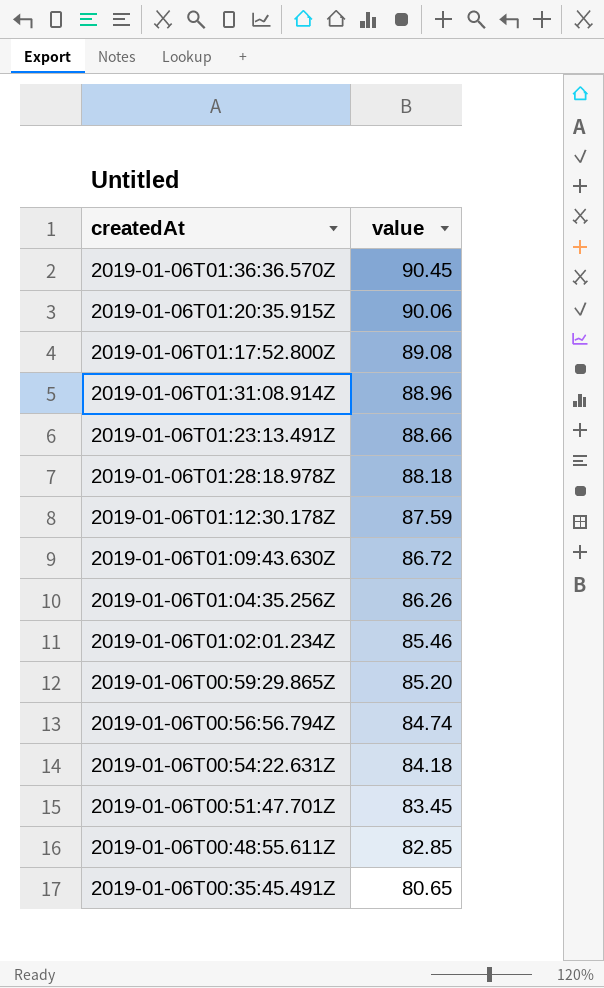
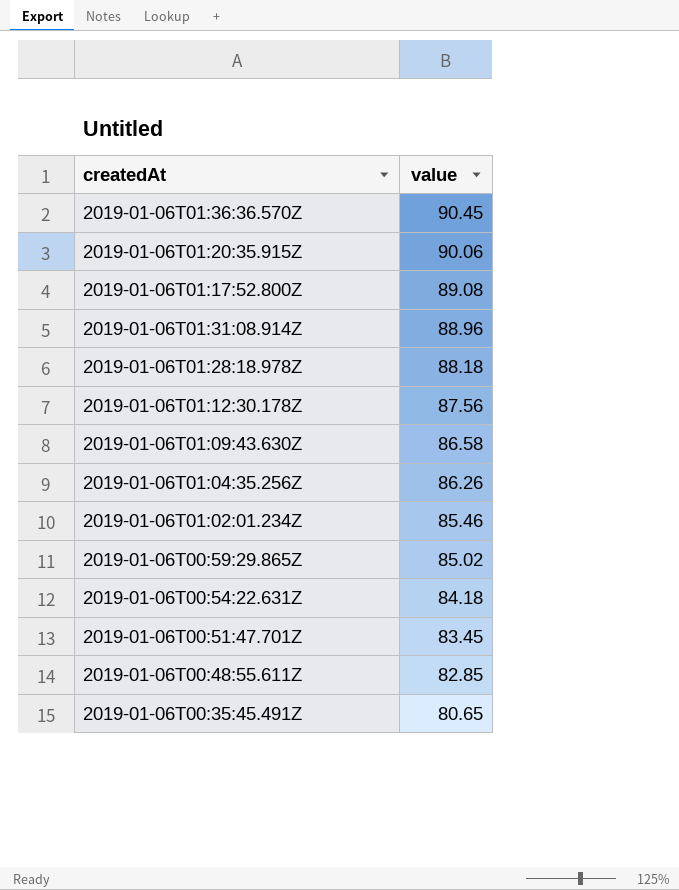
row 2019-01-06T01:23:13.491Z: 88.66 -> none
row 2019-01-06T00:56:56.794Z: 84.74 -> none
2019-01-06T01:12:30.178Z | value: 87.59 -> 87.56
2019-01-06T01:09:43.630Z | value: 86.72 -> 86.58
2019-01-06T00:59:29.865Z | value: 85.20 -> 85.02

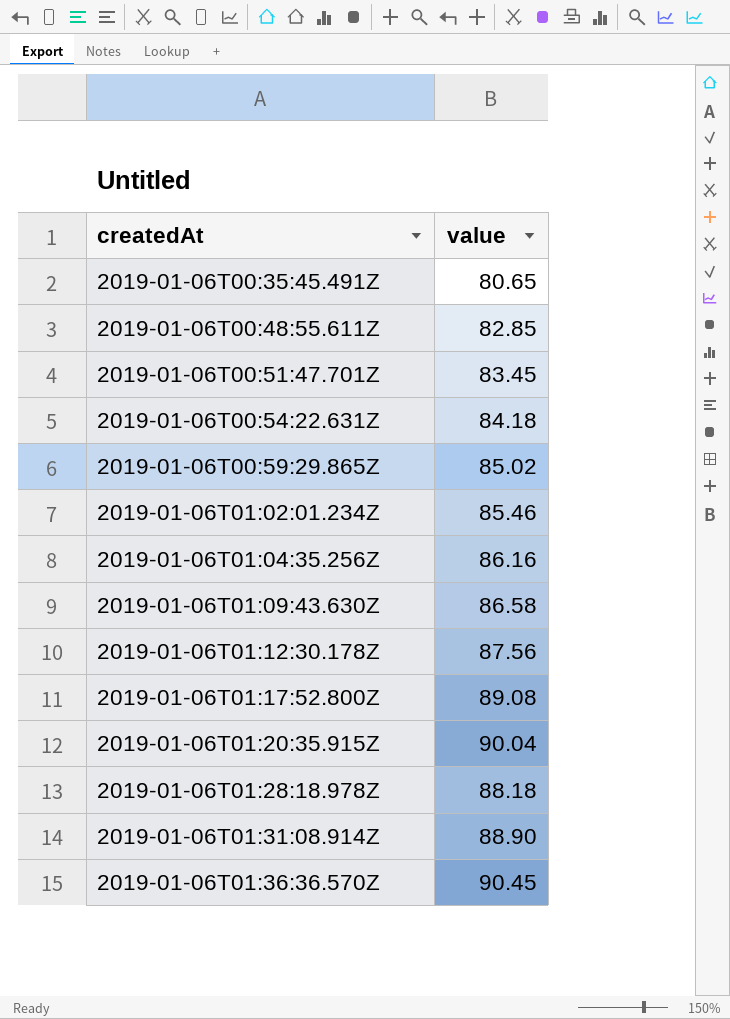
row order: value descending -> createdAt ascending
2019-01-06T01:04:35.256Z | value: 86.26 -> 86.16
2019-01-06T01:20:35.915Z | value: 90.06 -> 90.04
2019-01-06T01:31:08.914Z | value: 88.96 -> 88.90

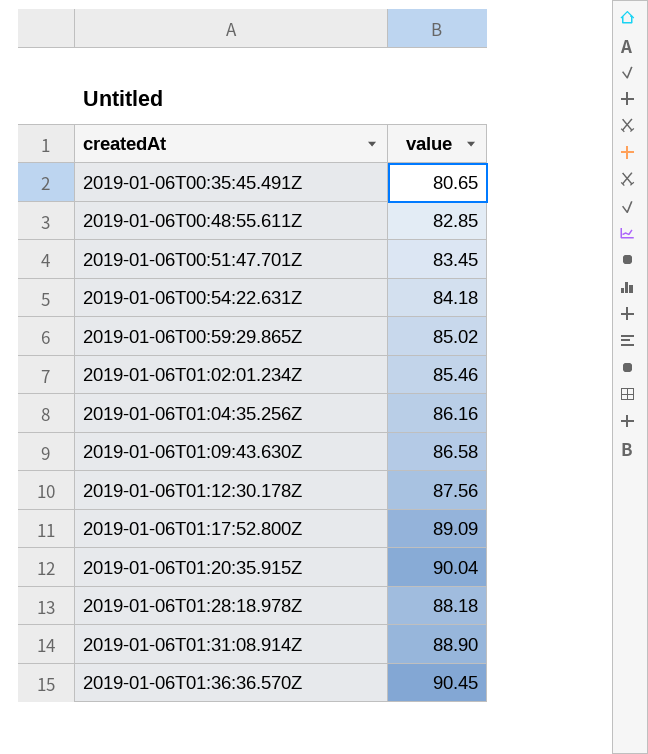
2019-01-06T01:17:52.800Z | value: 89.08 -> 89.09

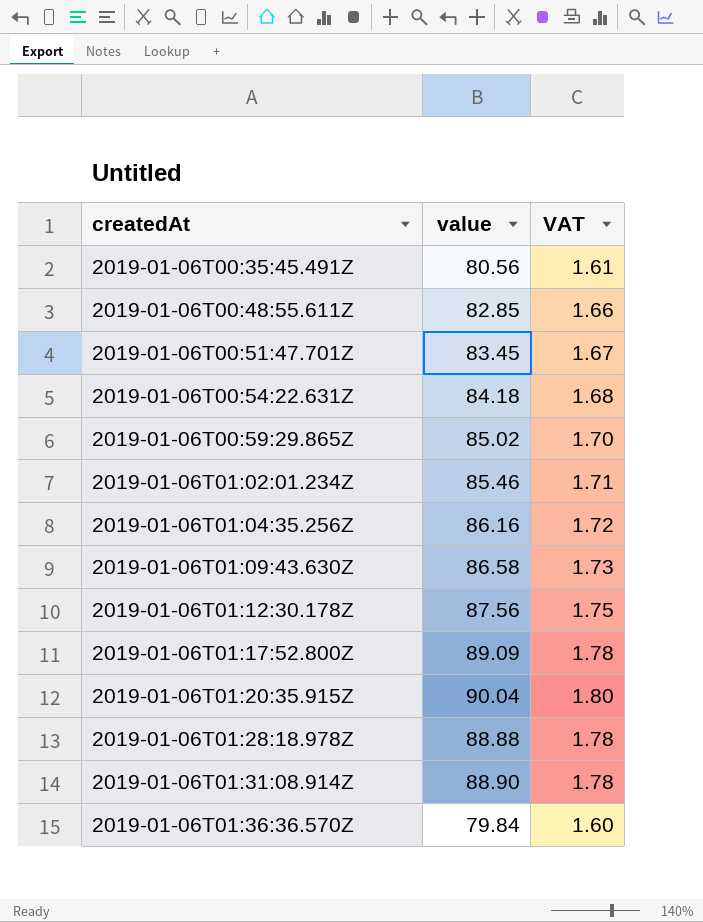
column VAT | formula: none -> [value] * 0.02
2019-01-06T00:35:45.491Z | value: 80.65 -> 80.56
2019-01-06T01:28:18.978Z | value: 88.18 -> 88.88
2019-01-06T01:36:36.570Z | value: 90.45 -> 79.84

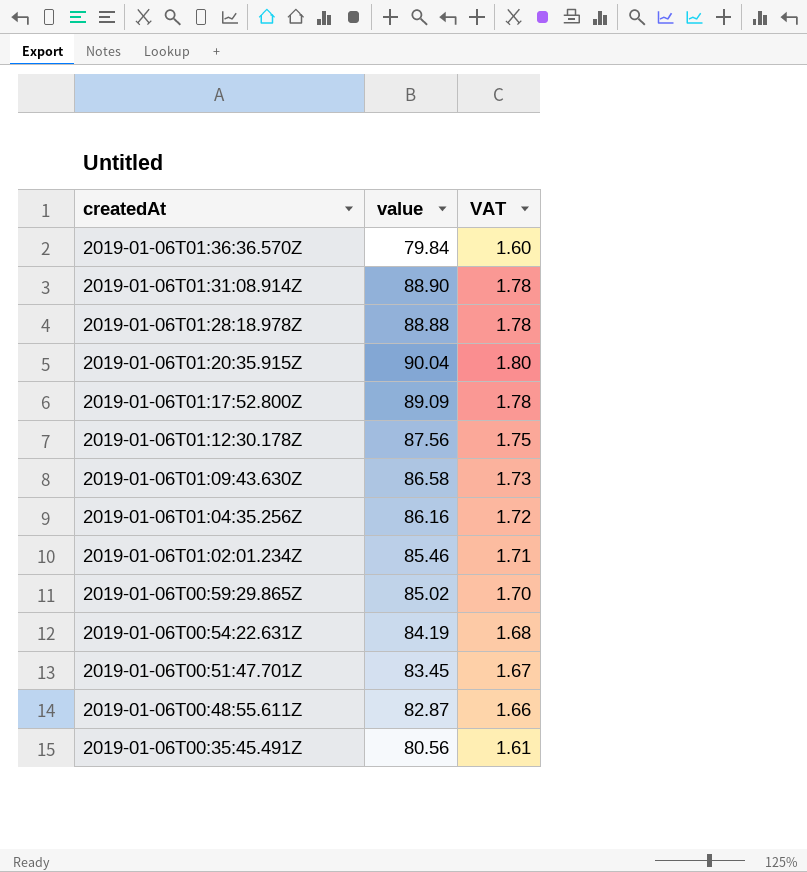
row order: createdAt ascending -> createdAt descending
2019-01-06T00:54:22.631Z | value: 84.18 -> 84.19
2019-01-06T00:48:55.611Z | value: 82.85 -> 82.87

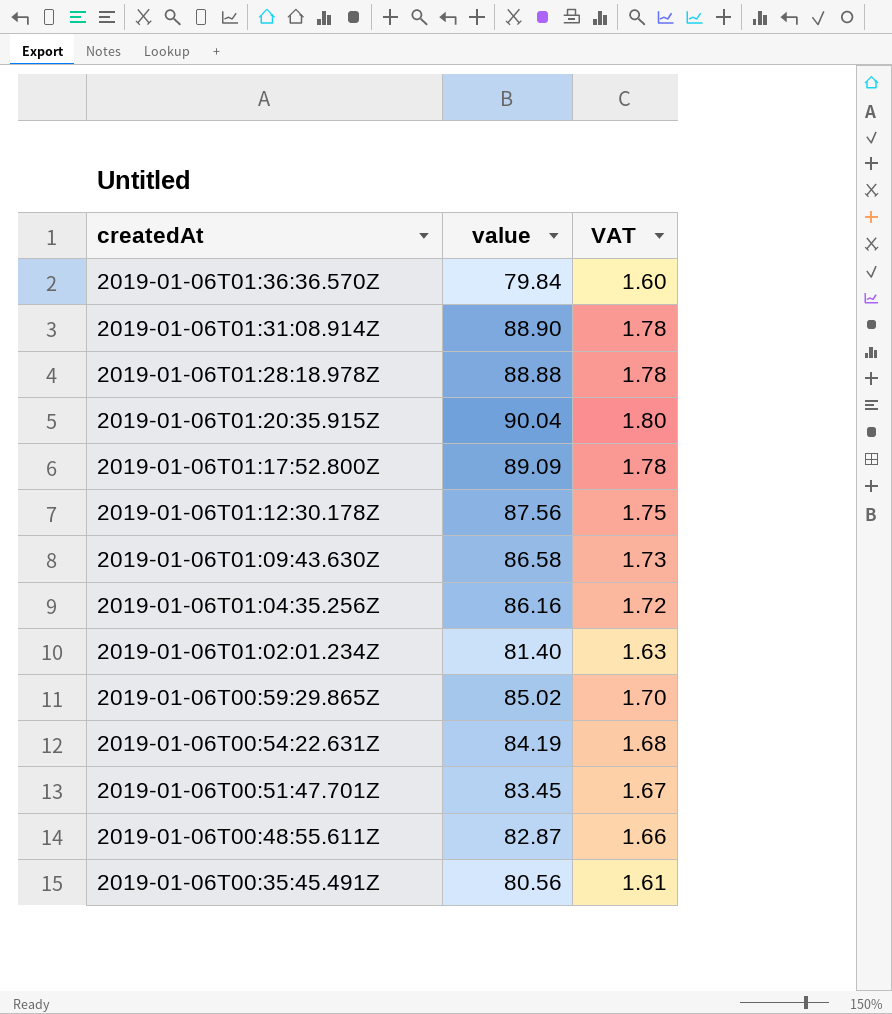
2019-01-06T01:02:01.234Z | value: 85.46 -> 81.40
2019-01-06T01:02:01.234Z | VAT: 1.71 -> 1.63

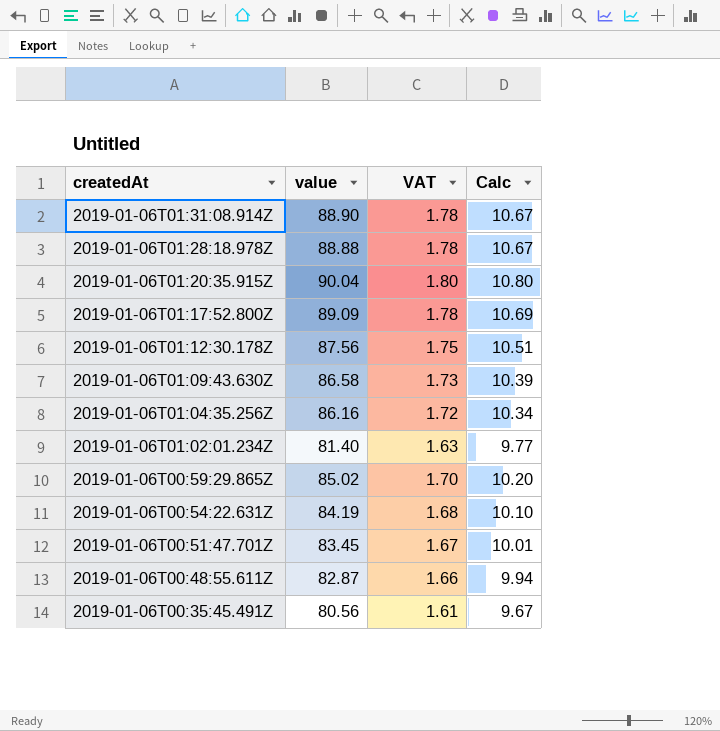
column Calc | formula: none -> [value] * 0.12
row 2019-01-06T01:36:36.570Z: 79.84 | 1.60 -> none

